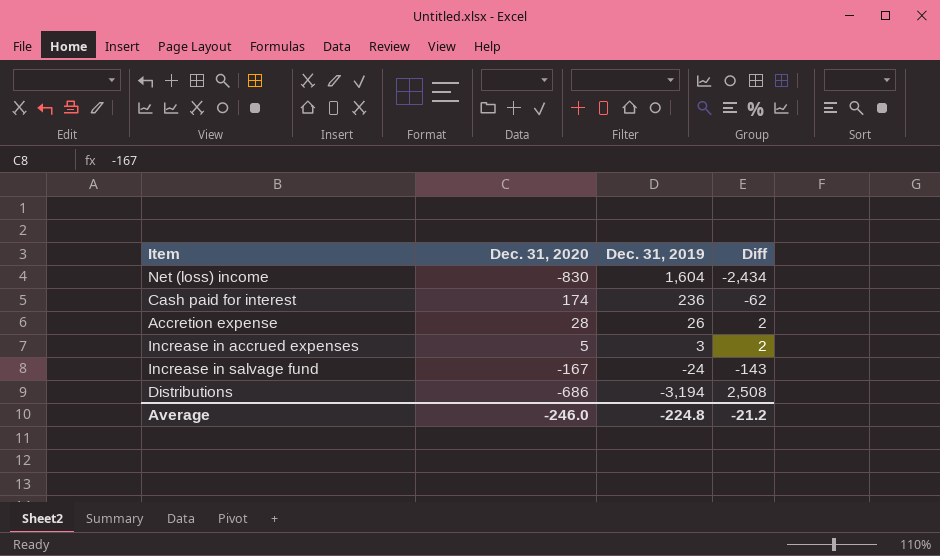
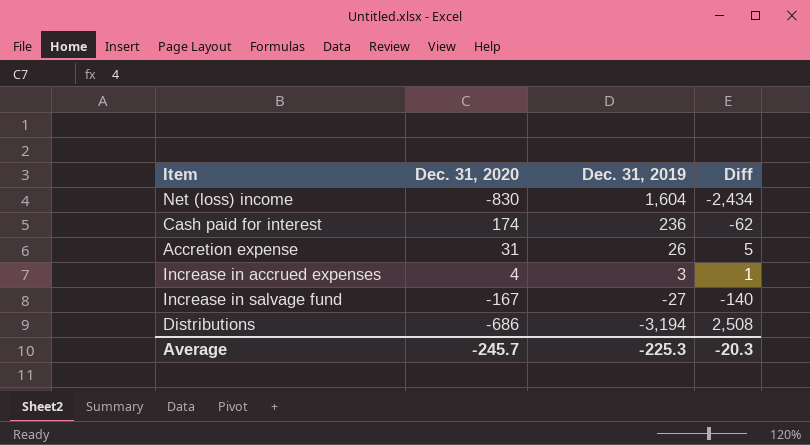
Accretion expense | Dec. 31, 2020: 28 -> 31
Accretion expense | Diff: 2 -> 5
Increase in accrued expenses | Dec. 31, 2020: 5 -> 4
Increase in accrued expenses | Diff: 2 -> 1
Increase in salvage fund | Dec. 31, 2019: -24 -> -27
Increase in salvage fund | Diff: -143 -> -140
Average | Dec. 31, 2020: -246.0 -> -245.7
Average | Dec. 31, 2019: -224.8 -> -225.3
Average | Diff: -21.2 -> -20.3

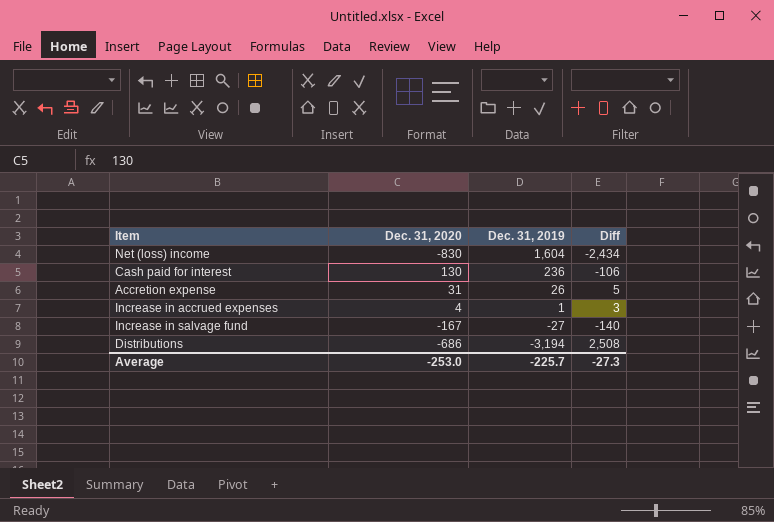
Cash paid for interest | Dec. 31, 2020: 174 -> 130
Cash paid for interest | Diff: -62 -> -106
Increase in accrued expenses | Dec. 31, 2019: 3 -> 1
Increase in accrued expenses | Diff: 1 -> 3
Average | Dec. 31, 2020: -245.7 -> -253.0
Average | Dec. 31, 2019: -225.3 -> -225.7
Average | Diff: -20.3 -> -27.3

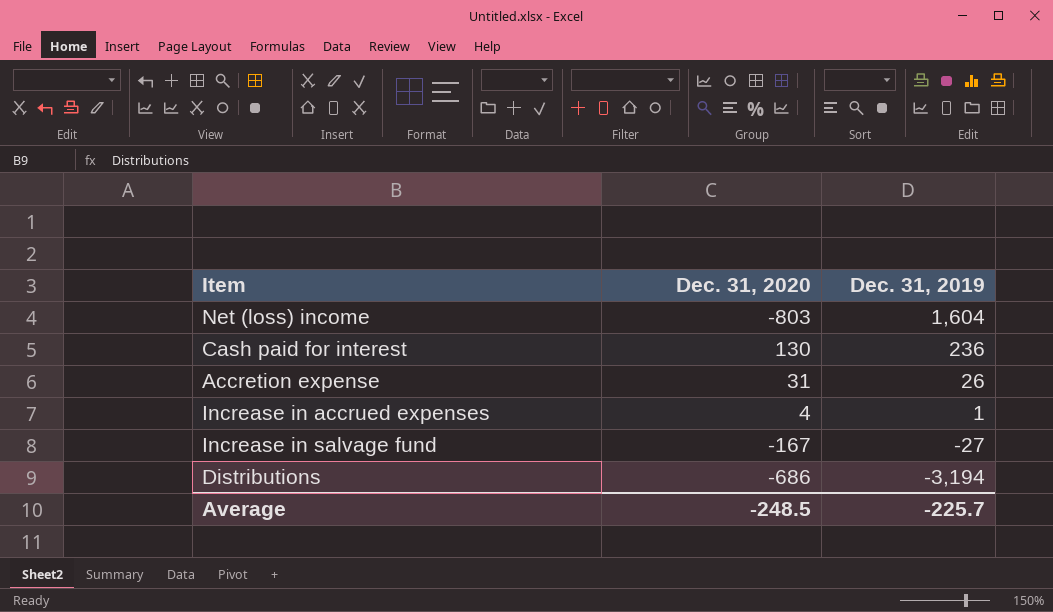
column Diff | formula: [Dec. 31, 2020] - [Dec. 31, 2019] -> none
Net (loss) income | Dec. 31, 2020: -830 -> -803
Average | Dec. 31, 2020: -253.0 -> -248.5

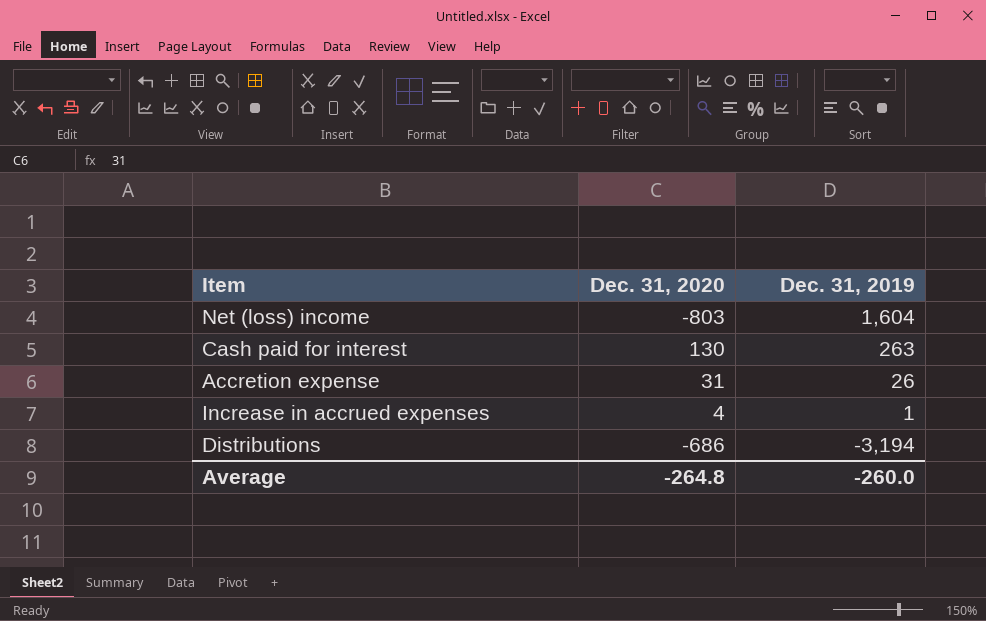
row Increase in salvage fund: -167 | -27 -> none
Cash paid for interest | Dec. 31, 2019: 236 -> 263
Average | Dec. 31, 2020: -248.5 -> -264.8
Average | Dec. 31, 2019: -225.7 -> -260.0

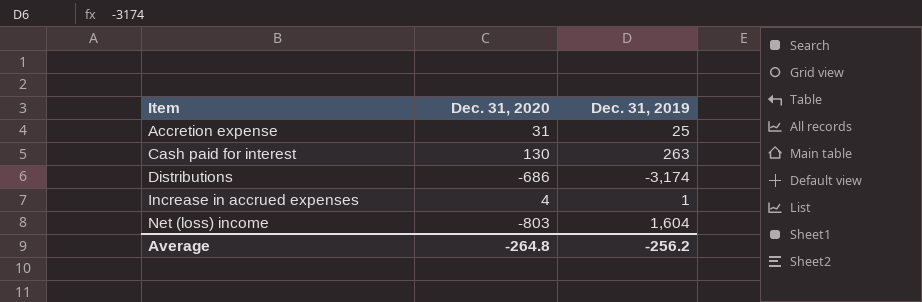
row order: Dec. 31, 2019 descending -> Item ascending
Accretion expense | Dec. 31, 2019: 26 -> 25
Distributions | Dec. 31, 2019: -3,194 -> -3,174
Average | Dec. 31, 2019: -260.0 -> -256.2

